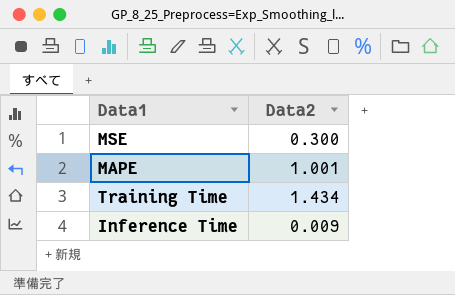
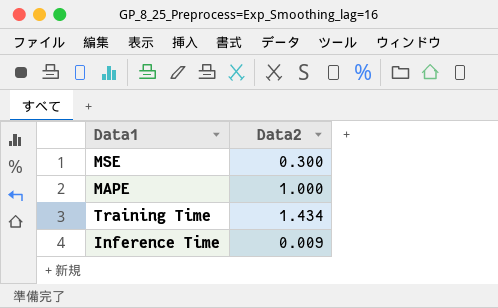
MAPE | Data2: 1.001 -> 1.000

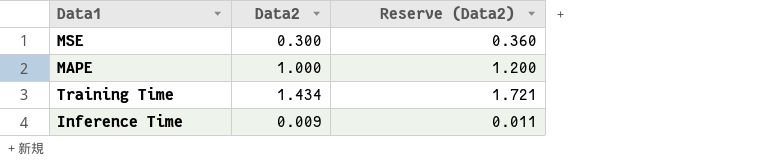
column Reserve (Data2) | formula: none -> [Data2] * 1.2

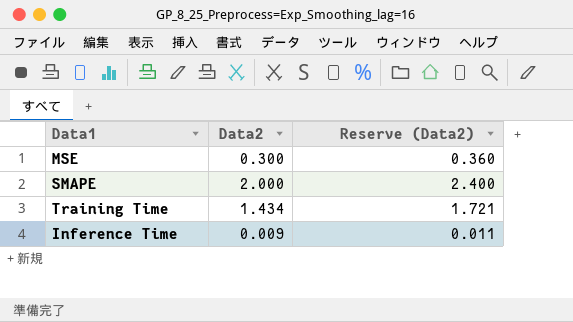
row MAPE: 1.000 | 1.200 -> none
row SMAPE: none -> 2.000 | 2.400

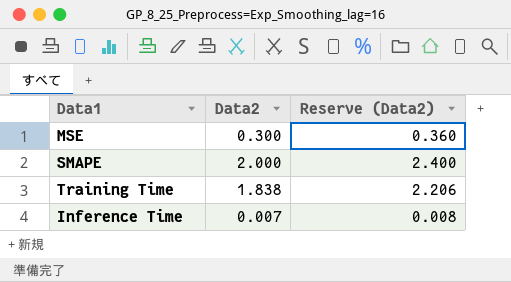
Training Time | Data2: 1.434 -> 1.838
Training Time | Reserve (Data2): 1.721 -> 2.206
Inference Time | Data2: 0.009 -> 0.007
Inference Time | Reserve (Data2): 0.011 -> 0.008

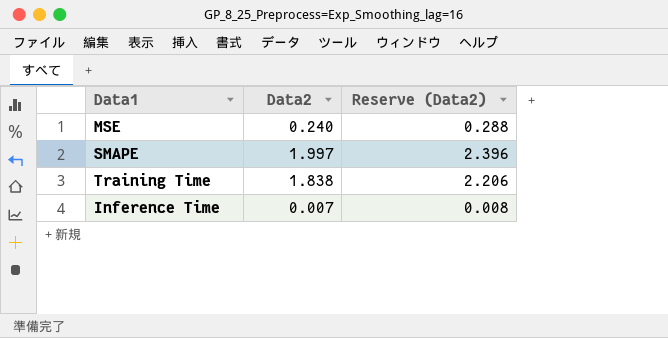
MSE | Data2: 0.300 -> 0.240
MSE | Reserve (Data2): 0.360 -> 0.288
SMAPE | Data2: 2.000 -> 1.997
SMAPE | Reserve (Data2): 2.400 -> 2.396

